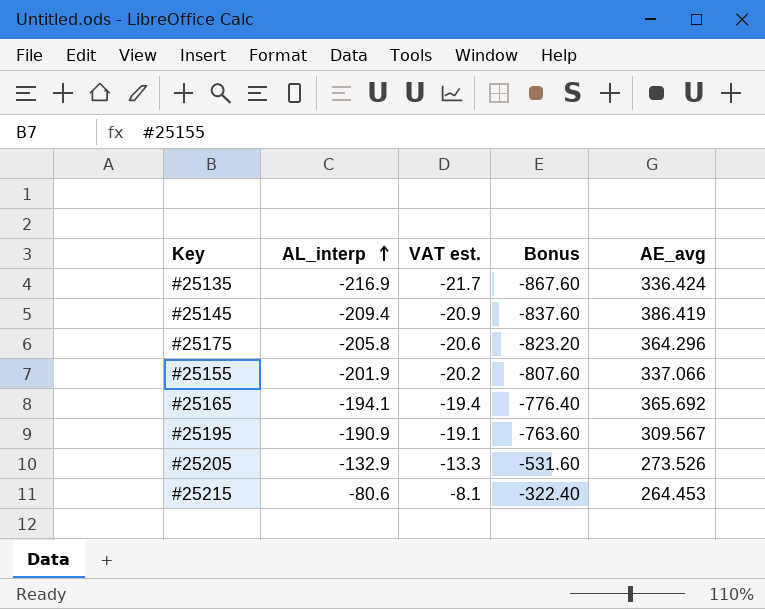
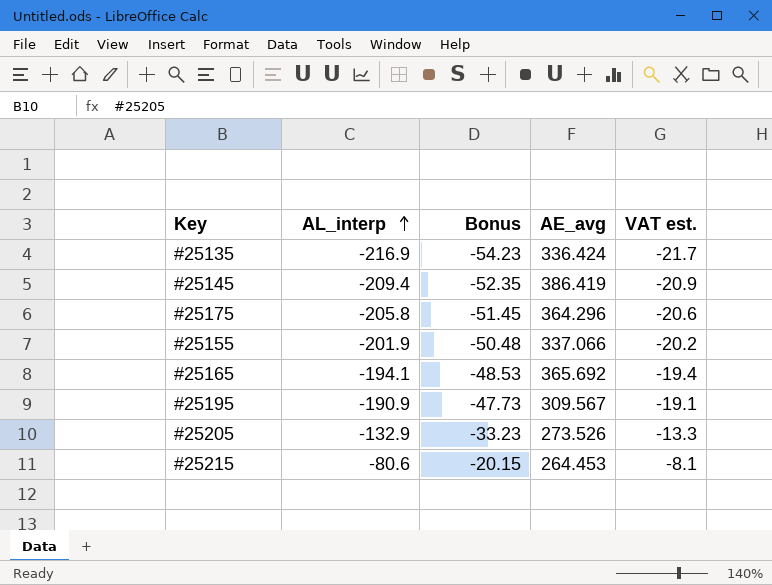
column Bonus | formula: [AL_interp] * 4 -> [AL_interp] * 0.25
column VAT est. | position: 3 -> 5

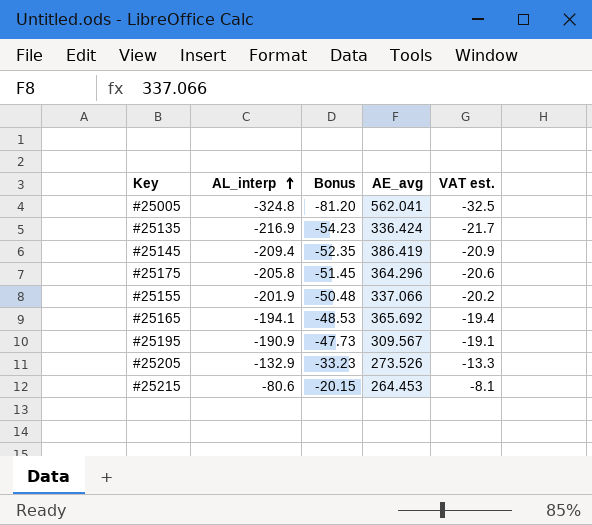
row #25005: none -> -324.8 | -81.20 | 562.041 | -32.5

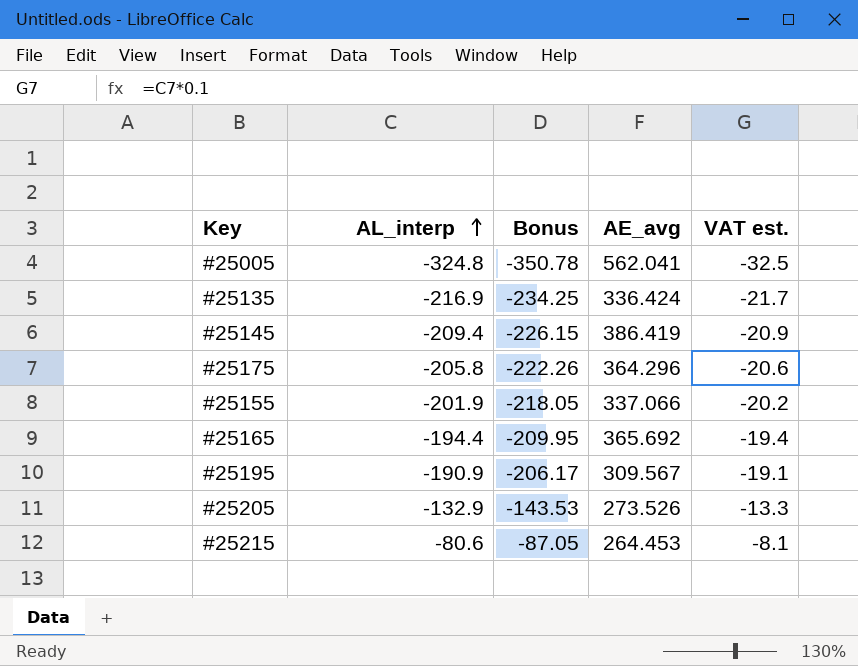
column Bonus | formula: [AL_interp] * 0.25 -> [AL_interp] * 1.08
#25165 | AL_interp: -194.1 -> -194.4

